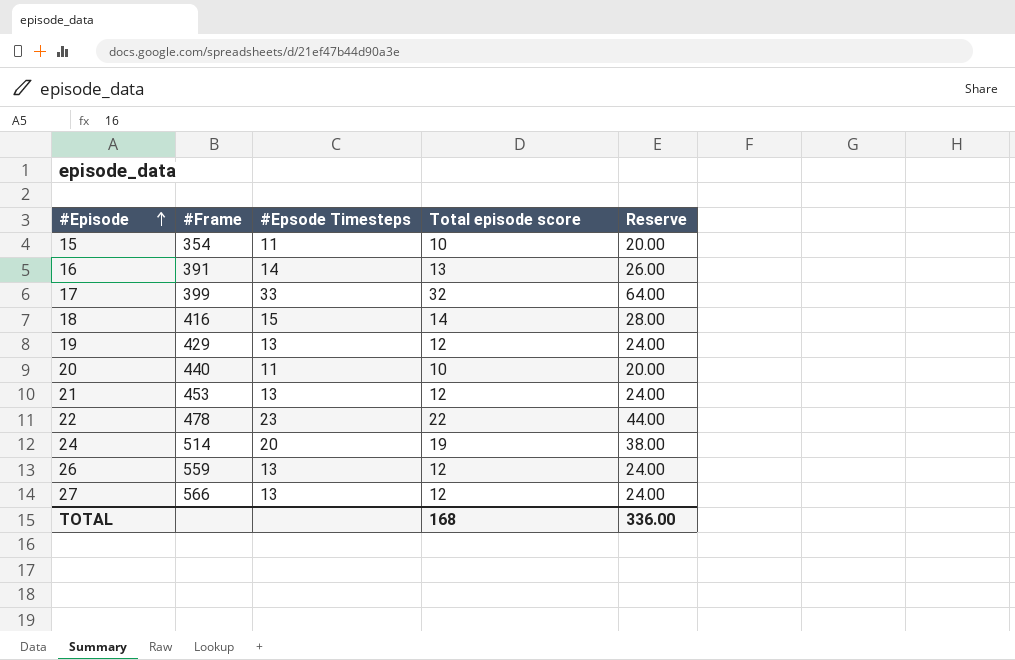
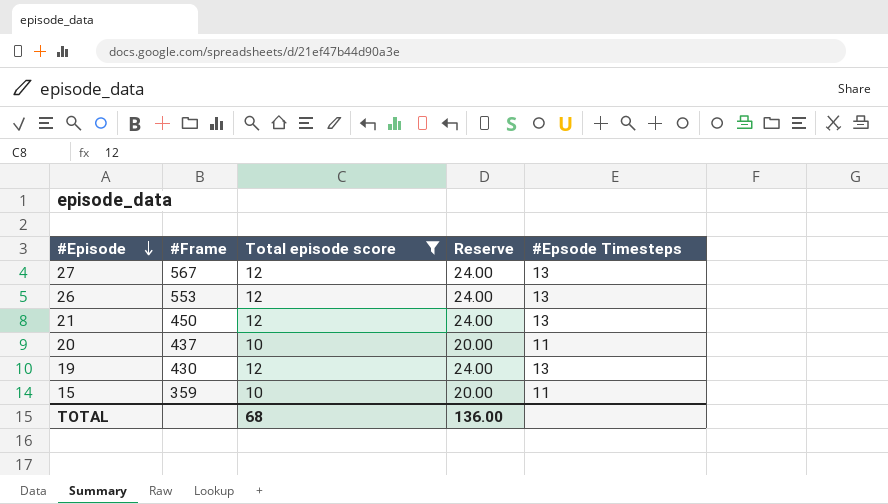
filter: none -> Total episode score <= 12
row order: #Episode ascending -> #Episode descending
column #Epsode Timesteps | position: 3 -> 5
27 | #Frame: 566 -> 567
26 | #Frame: 559 -> 553
21 | #Frame: 453 -> 450
20 | #Frame: 440 -> 437
19 | #Frame: 429 -> 430
15 | #Frame: 354 -> 359
TOTAL | Total episode score: 168 -> 68
TOTAL | Reserve: 336.00 -> 136.00

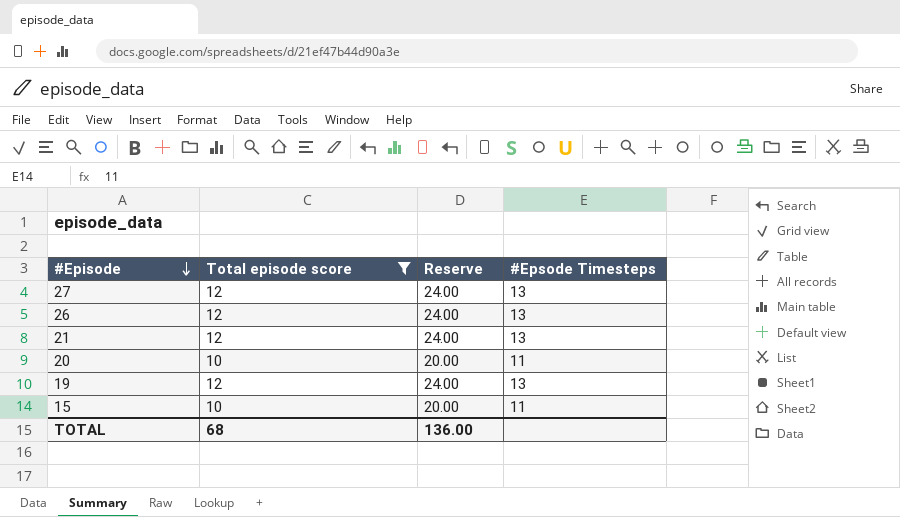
column #Frame | position: 2 -> none

